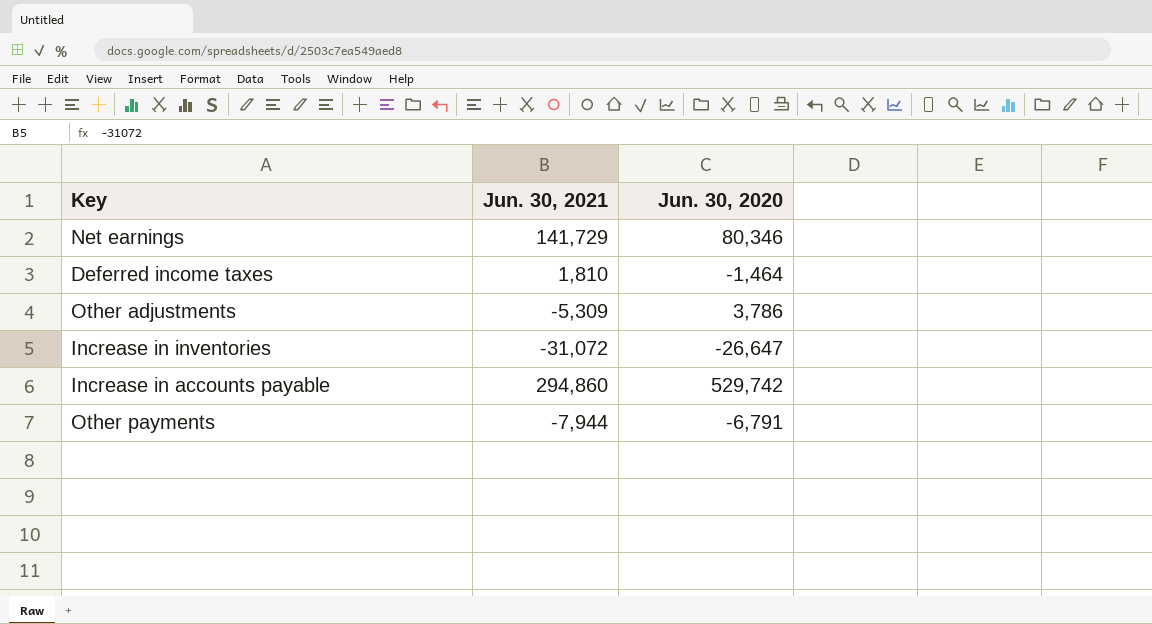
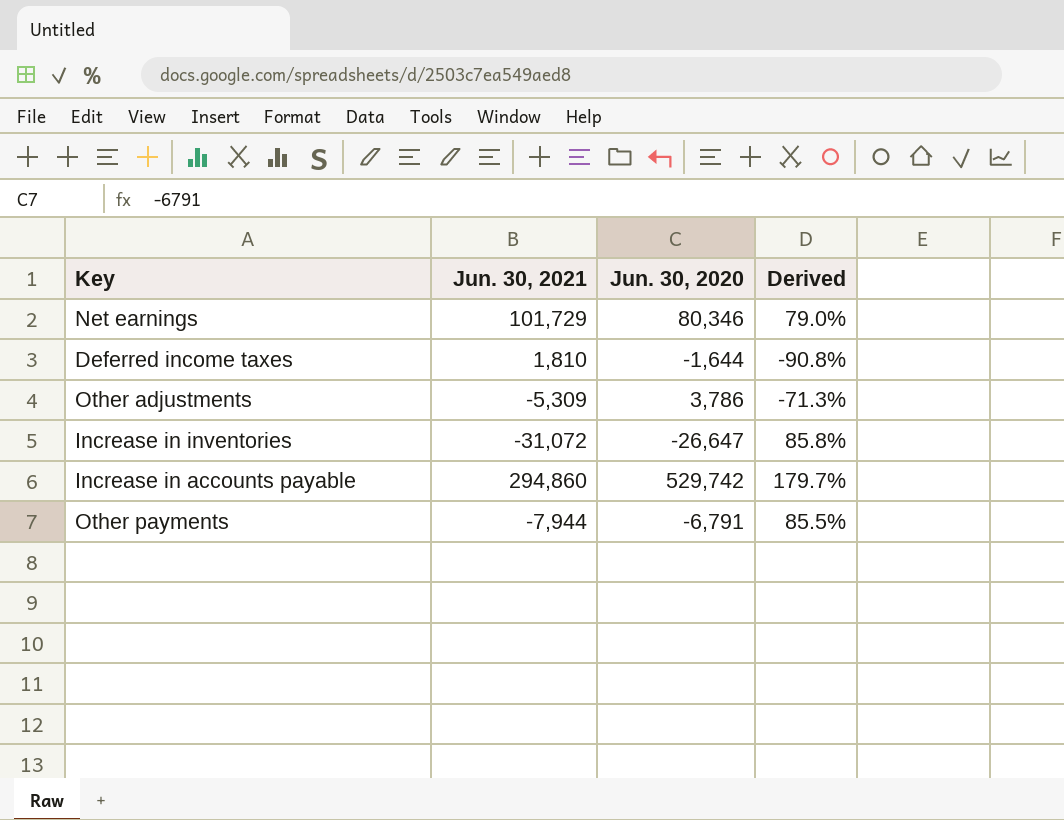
column Derived | formula: none -> [Jun. 30, 2020] / [Jun. 30, 2021]
Net earnings | Jun. 30, 2021: 141,729 -> 101,729
Deferred income taxes | Jun. 30, 2020: -1,464 -> -1,644

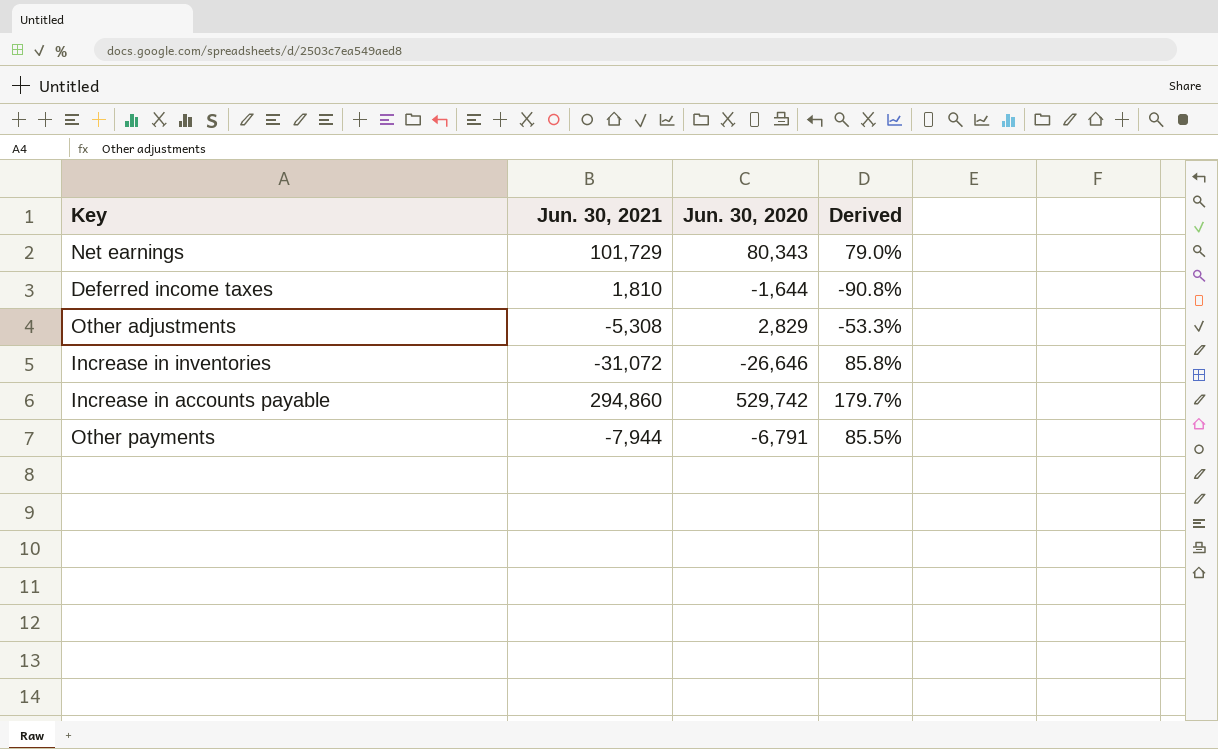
Net earnings | Jun. 30, 2020: 80,346 -> 80,343
Other adjustments | Jun. 30, 2021: -5,309 -> -5,308
Other adjustments | Jun. 30, 2020: 3,786 -> 2,829
Other adjustments | Derived: -71.3% -> -53.3%
Increase in inventories | Jun. 30, 2020: -26,647 -> -26,646

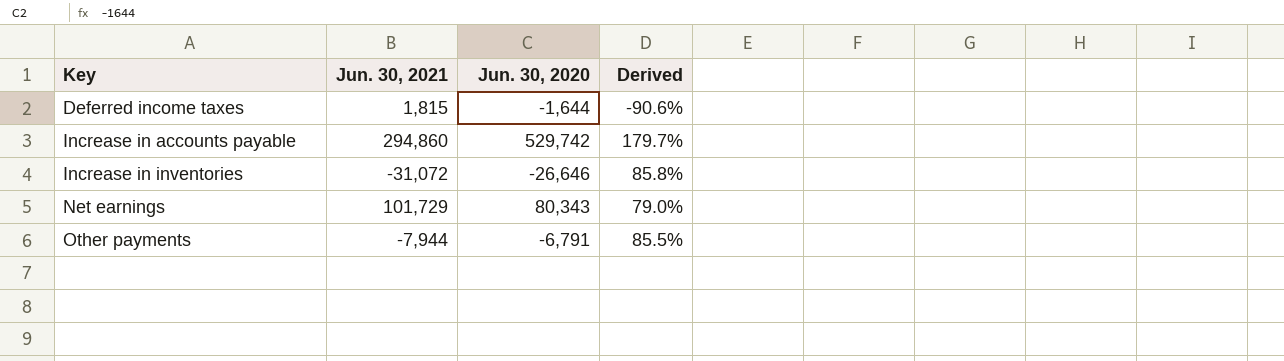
row order: none -> Key ascending
row Other adjustments: -5,308 | 2,829 | -53.3% -> none
Deferred income taxes | Jun. 30, 2021: 1,810 -> 1,815
Deferred income taxes | Derived: -90.8% -> -90.6%

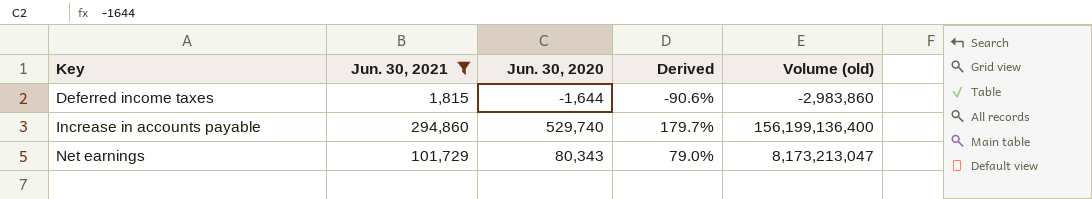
filter: none -> Jun. 30, 2021 >= 1,815
column Volume (old) | formula: none -> [Jun. 30, 2021] * [Jun. 30, 2020]
Increase in accounts payable | Jun. 30, 2020: 529,742 -> 529,740

